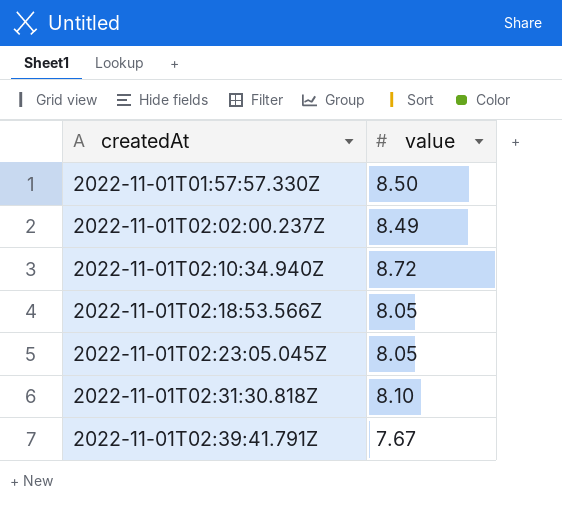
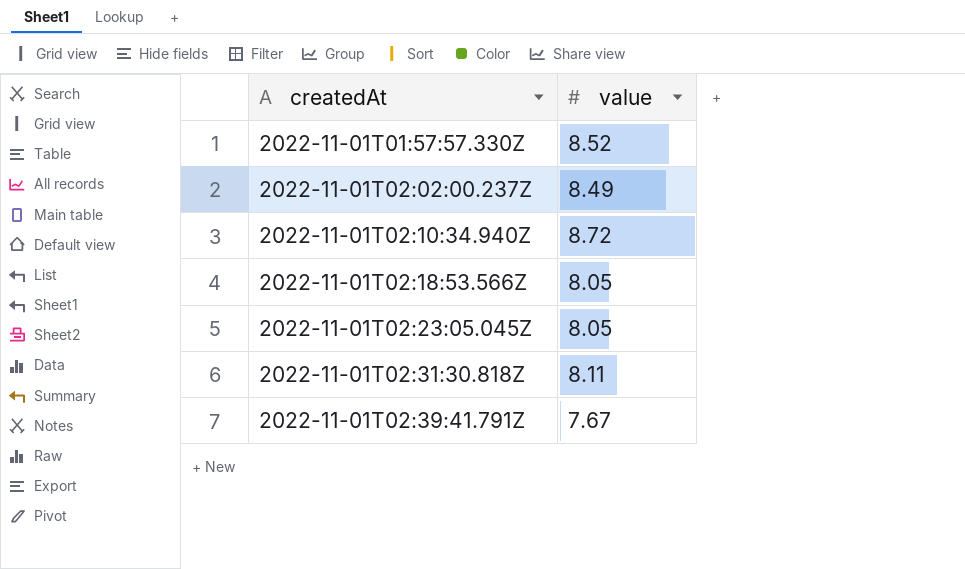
2022-11-01T01:57:57.330Z | value: 8.50 -> 8.52
2022-11-01T02:31:30.818Z | value: 8.10 -> 8.11

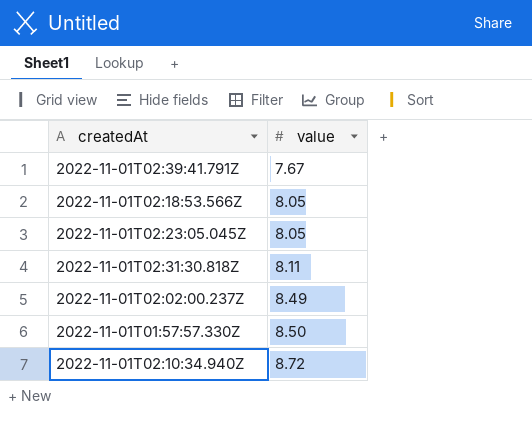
row order: createdAt ascending -> value ascending
2022-11-01T01:57:57.330Z | value: 8.52 -> 8.50

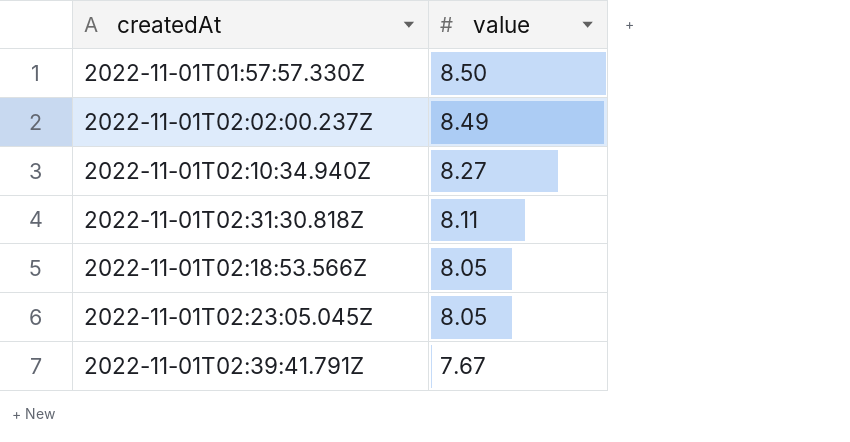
row order: value ascending -> value descending
2022-11-01T02:10:34.940Z | value: 8.72 -> 8.27

